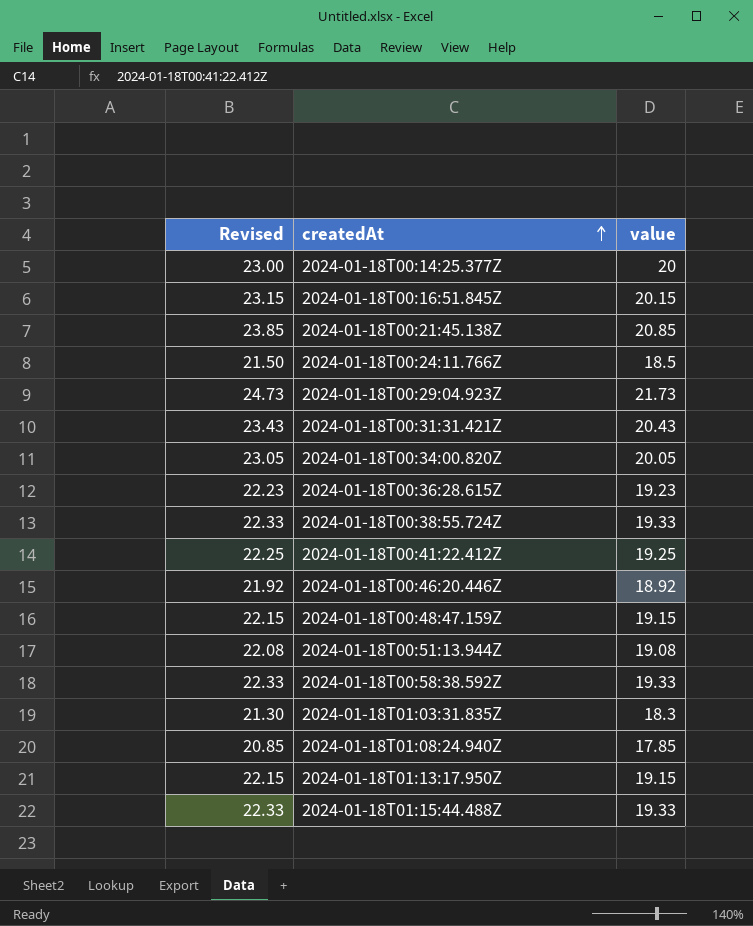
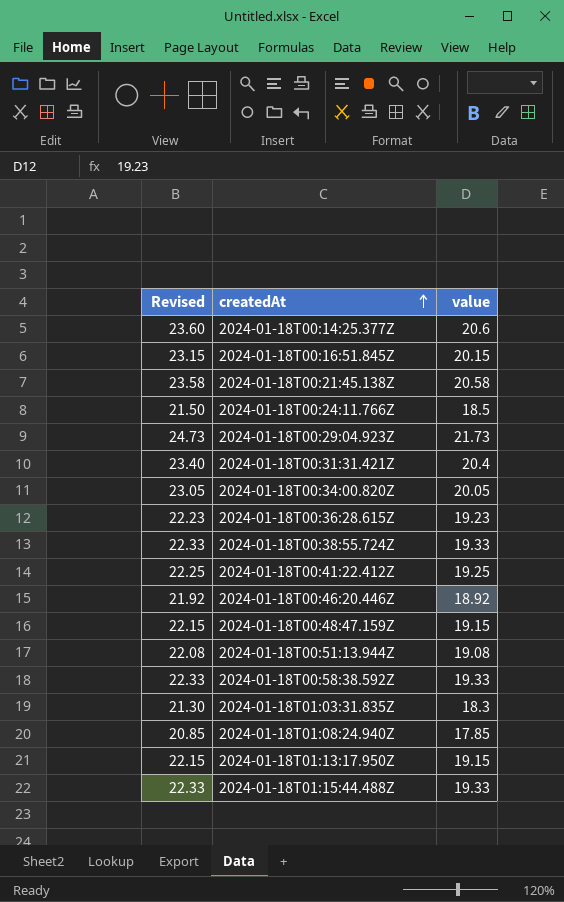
2024-01-18T00:14:25.377Z | Revised: 23.00 -> 23.60
2024-01-18T00:14:25.377Z | value: 20 -> 20.6
2024-01-18T00:21:45.138Z | Revised: 23.85 -> 23.58
2024-01-18T00:21:45.138Z | value: 20.85 -> 20.58
2024-01-18T00:31:31.421Z | Revised: 23.43 -> 23.40
2024-01-18T00:31:31.421Z | value: 20.43 -> 20.4

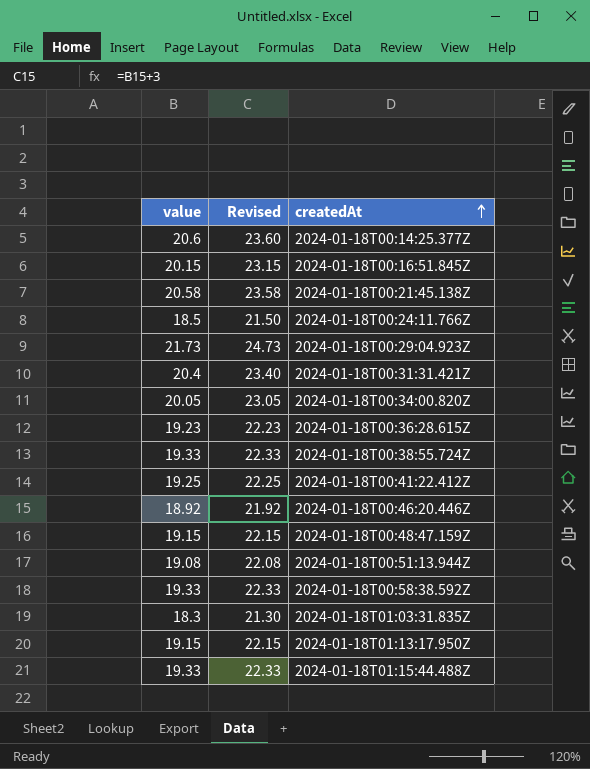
column value | position: 3 -> 1
row 2024-01-18T01:08:24.940Z: 20.85 | 17.85 -> none

